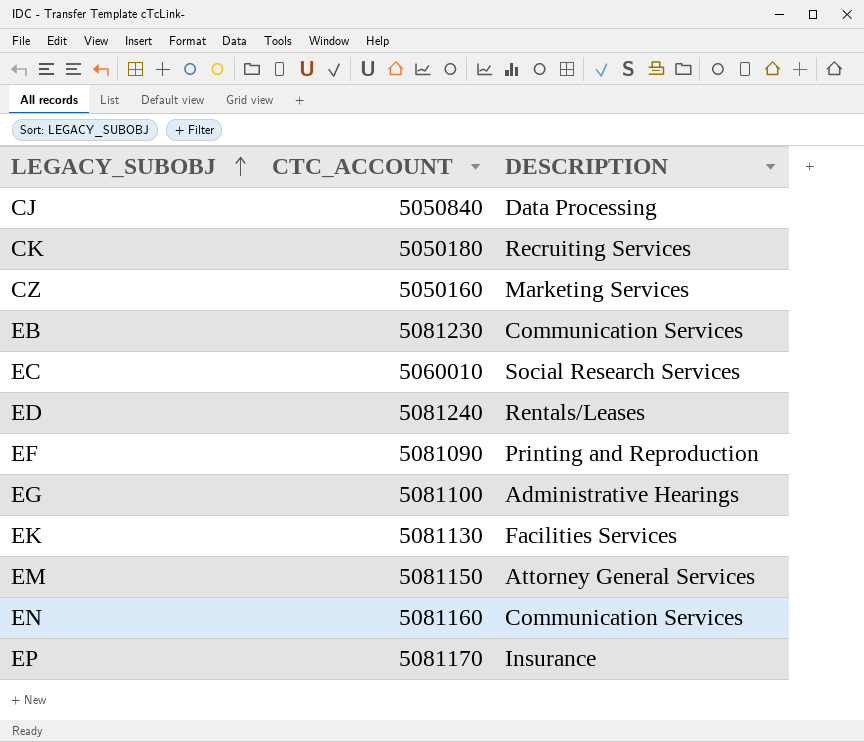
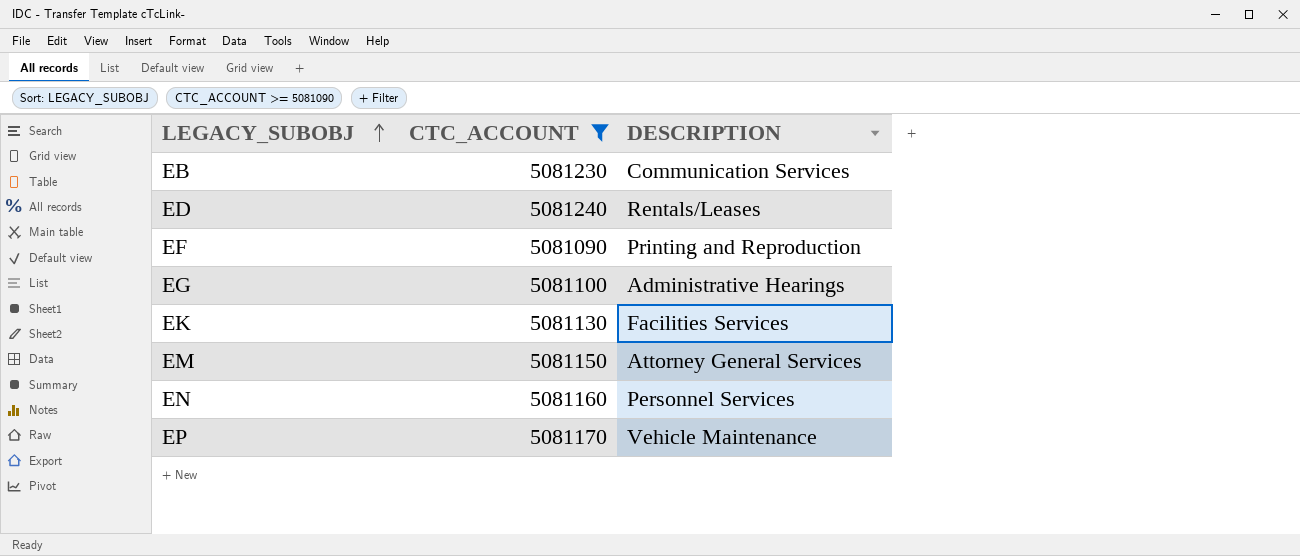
filter: none -> CTC_ACCOUNT >= 5081090
EN | DESCRIPTION: Communication Services -> Personnel Services
EP | DESCRIPTION: Insurance -> Vehicle Maintenance

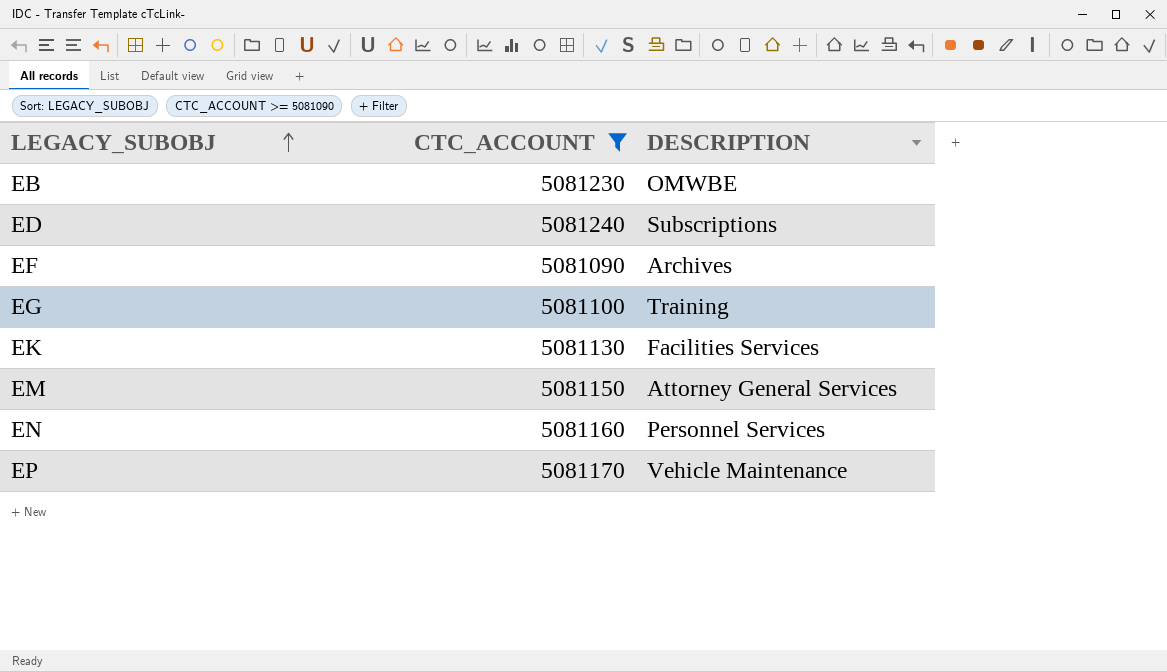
EB | DESCRIPTION: Communication Services -> OMWBE
ED | DESCRIPTION: Rentals/Leases -> Subscriptions
EF | DESCRIPTION: Printing and Reproduction -> Archives
EG | DESCRIPTION: Administrative Hearings -> Training

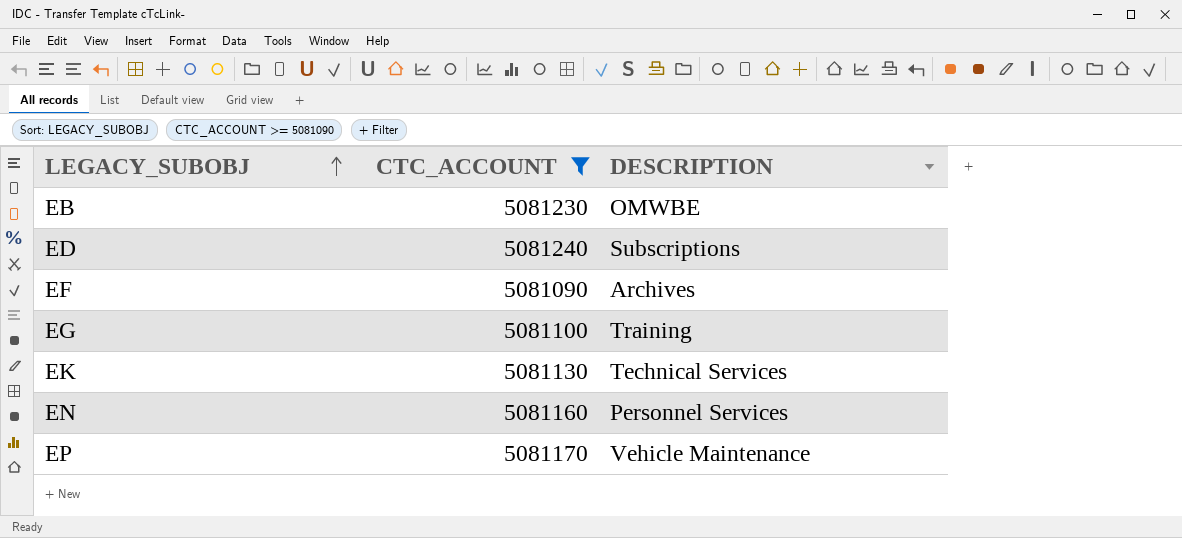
row EM: 5081150 | Attorney General Services -> none
EK | DESCRIPTION: Facilities Services -> Technical Services

